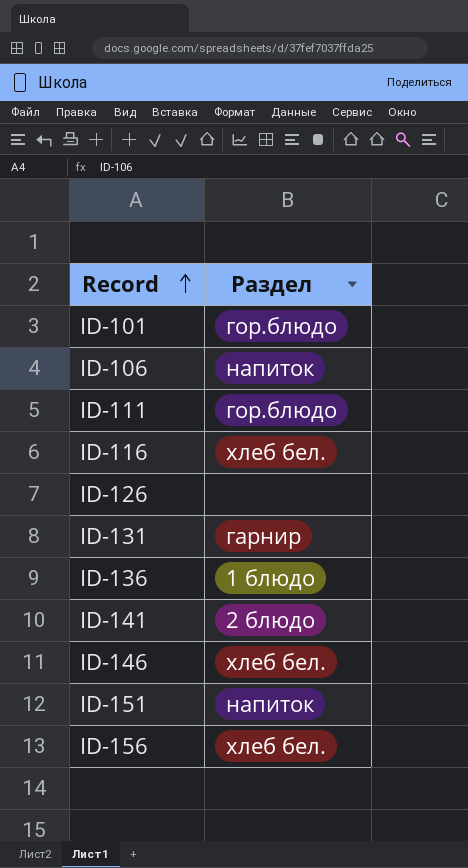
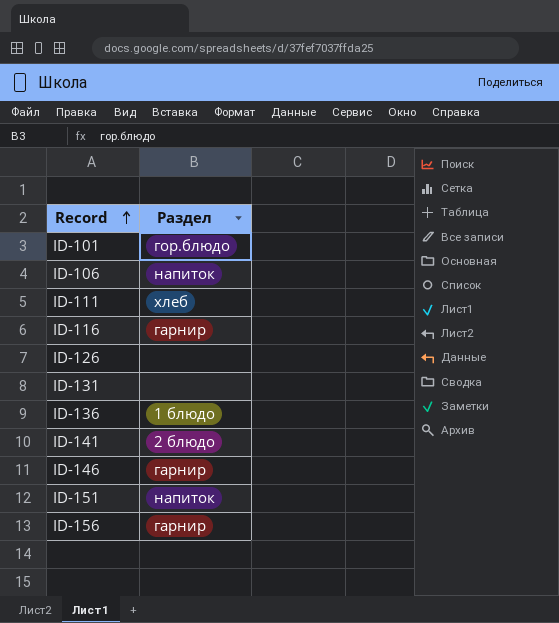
ID-111 | Раздел: гор.блюдо -> хлеб
ID-116 | Раздел: хлеб бел. -> гарнир
ID-131 | Раздел: гарнир -> none
ID-146 | Раздел: хлеб бел. -> гарнир
ID-156 | Раздел: хлеб бел. -> гарнир

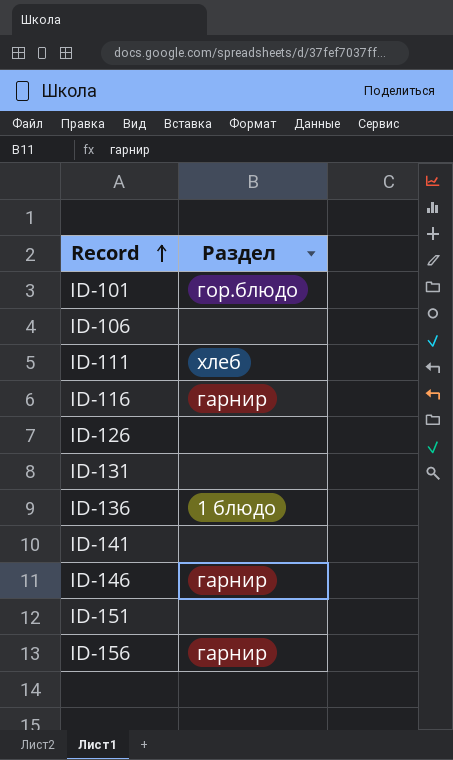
ID-106 | Раздел: напиток -> none
ID-141 | Раздел: 2 блюдо -> none
ID-151 | Раздел: напиток -> none

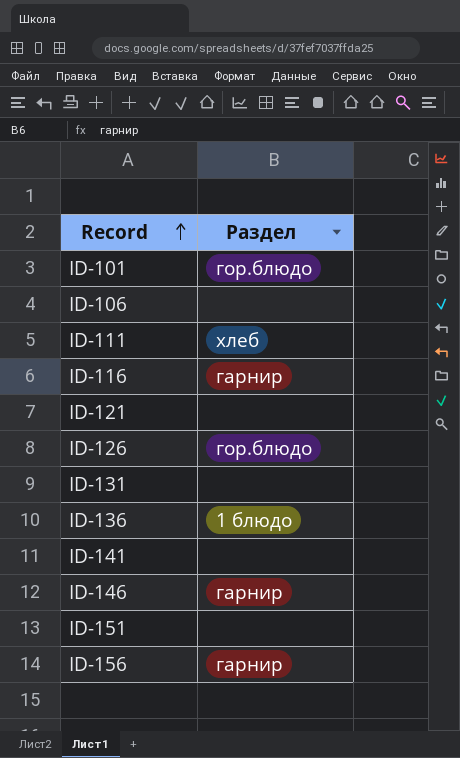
row ID-121: none -> none
ID-126 | Раздел: none -> гор.блюдо

